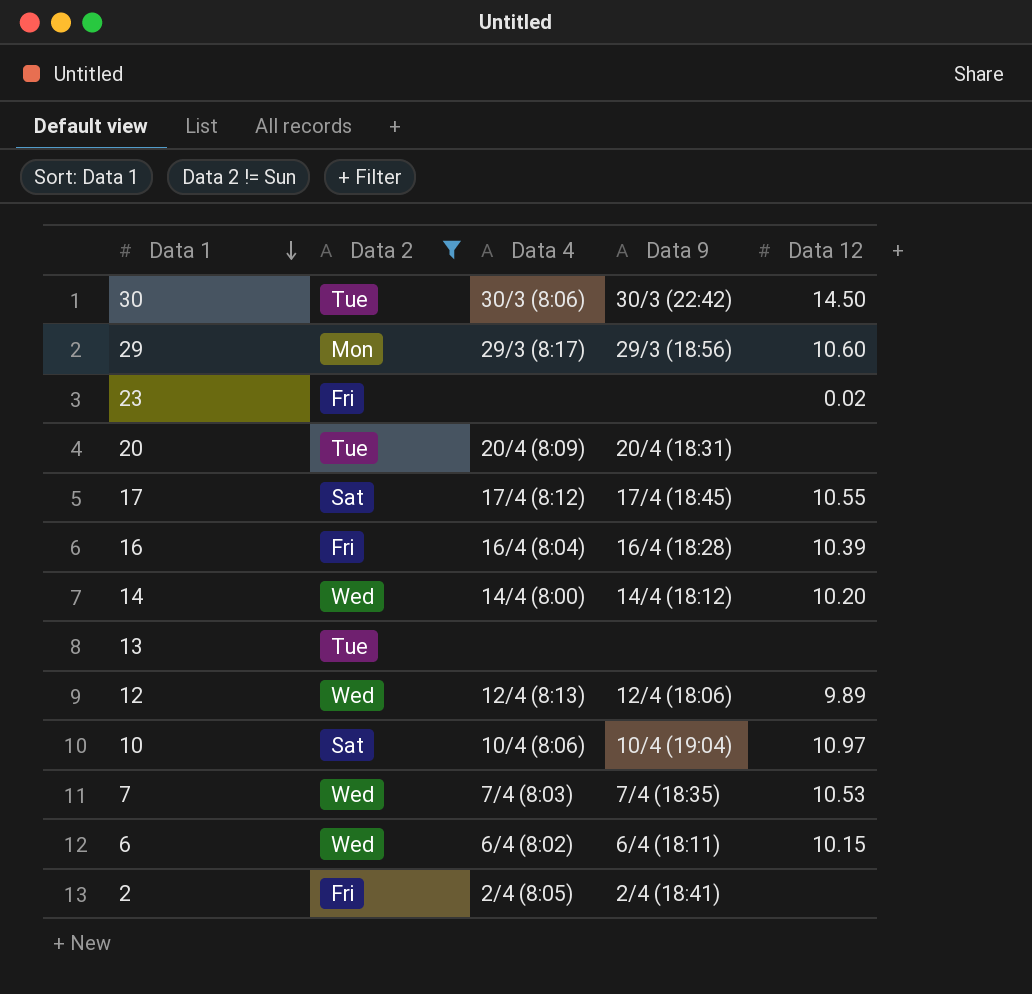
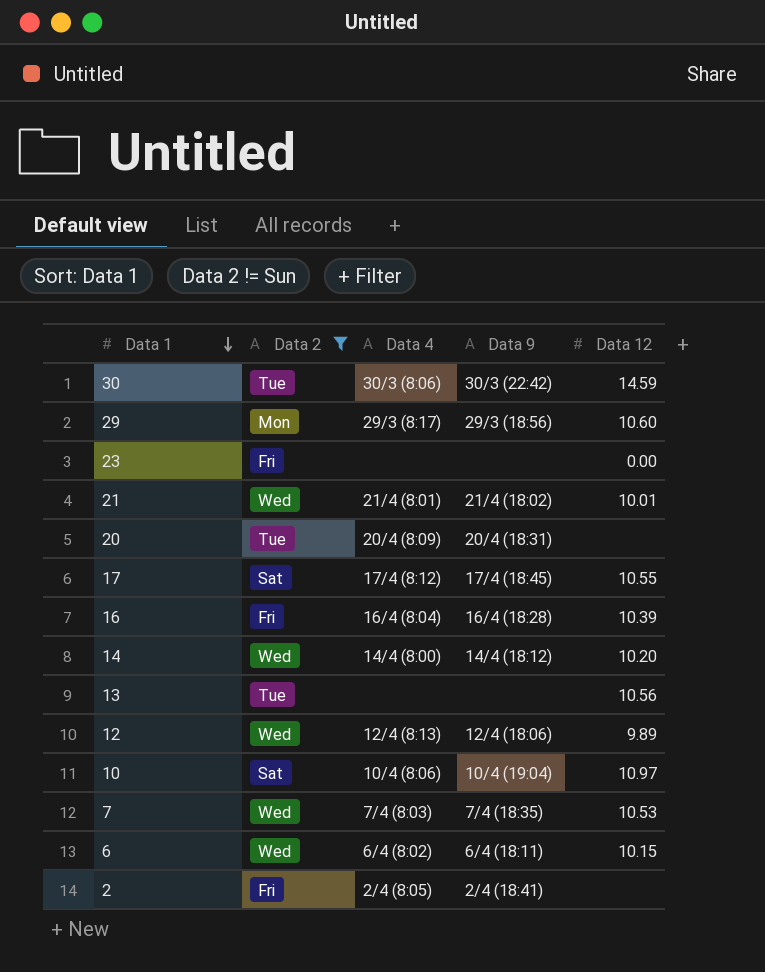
30 | Data 12: 14.50 -> 14.59
23 | Data 12: 0.02 -> 0.00
row 21: none -> Wed | 21/4 (8:01) | 21/4 (18:02) | 10.01
13 | Data 12: none -> 10.56

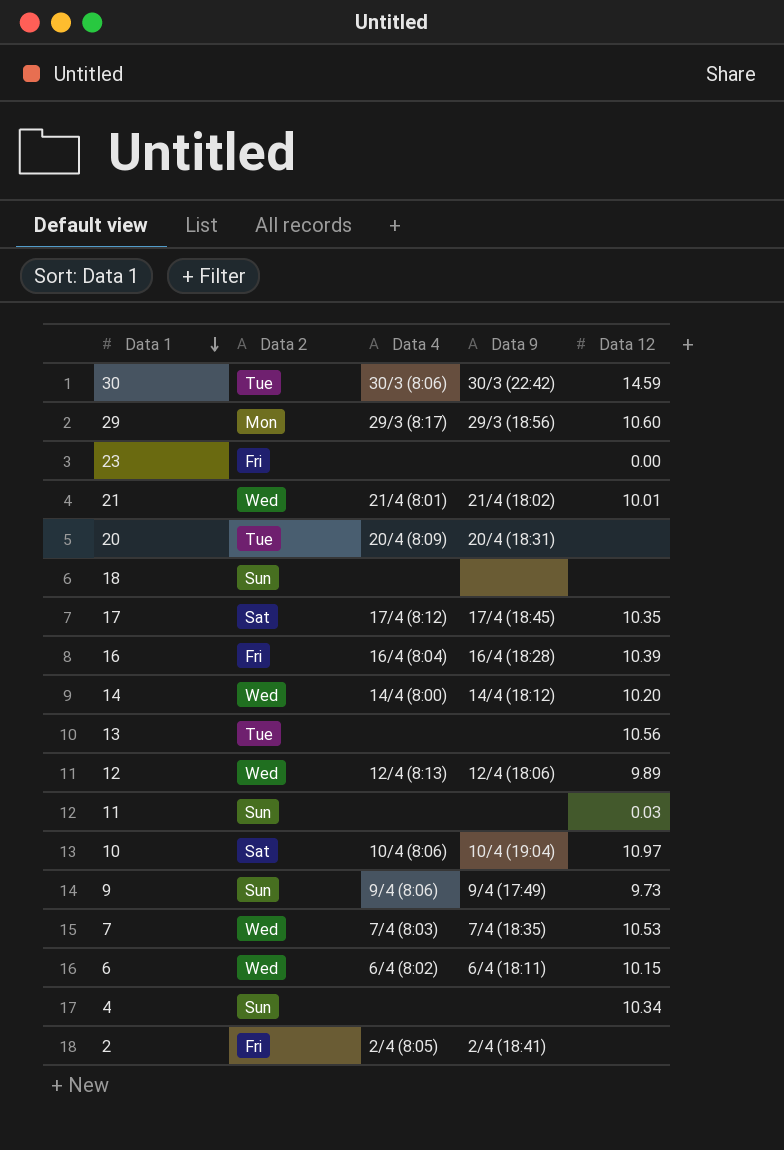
filter: Data 2 != Sun -> none
17 | Data 12: 10.55 -> 10.35

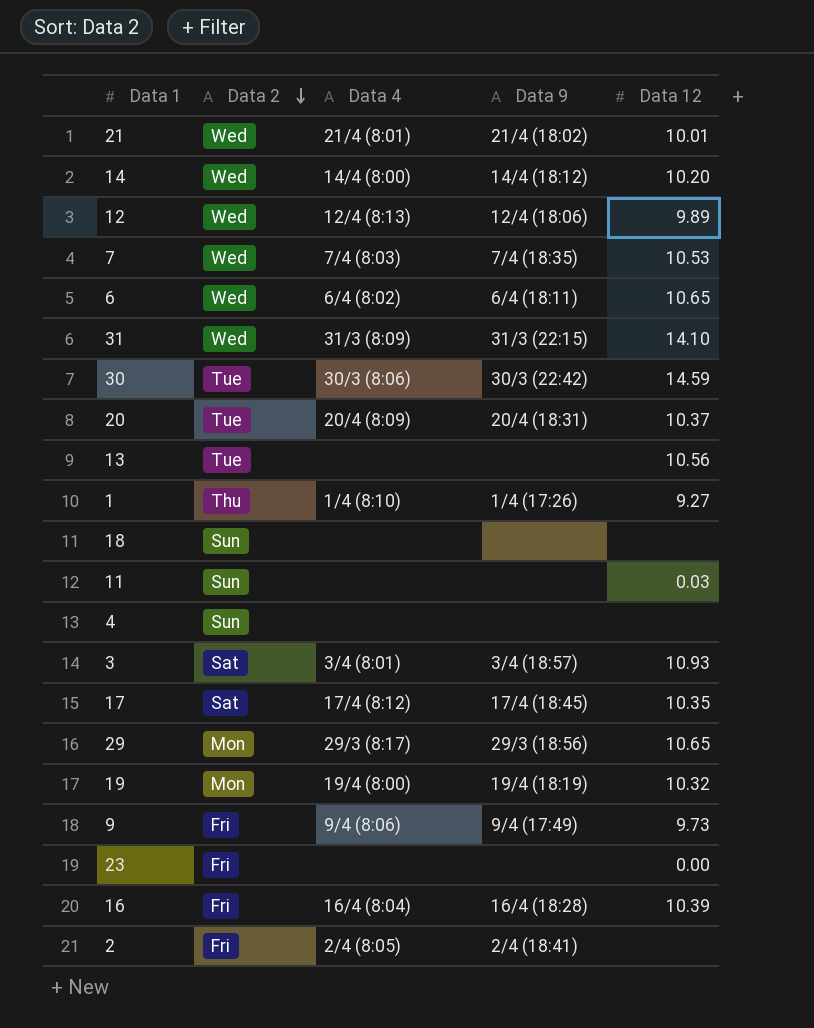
row order: Data 1 descending -> Data 2 descending
row 10: Sat | 10/4 (8:06) | 10/4 (19:04) | 10.97 -> none
6 | Data 12: 10.15 -> 10.65
row 31: none -> Wed | 31/3 (8:09) | 31/3 (22:15) | 14.10
20 | Data 12: none -> 10.37
row 1: none -> Thu | 1/4 (8:10) | 1/4 (17:26) | 9.27
4 | Data 12: 10.34 -> none
row 3: none -> Sat | 3/4 (8:01) | 3/4 (18:57) | 10.93
29 | Data 12: 10.60 -> 10.65
row 19: none -> Mon | 19/4 (8:00) | 19/4 (18:19) | 10.32
9 | Data 2: Sun -> Fri

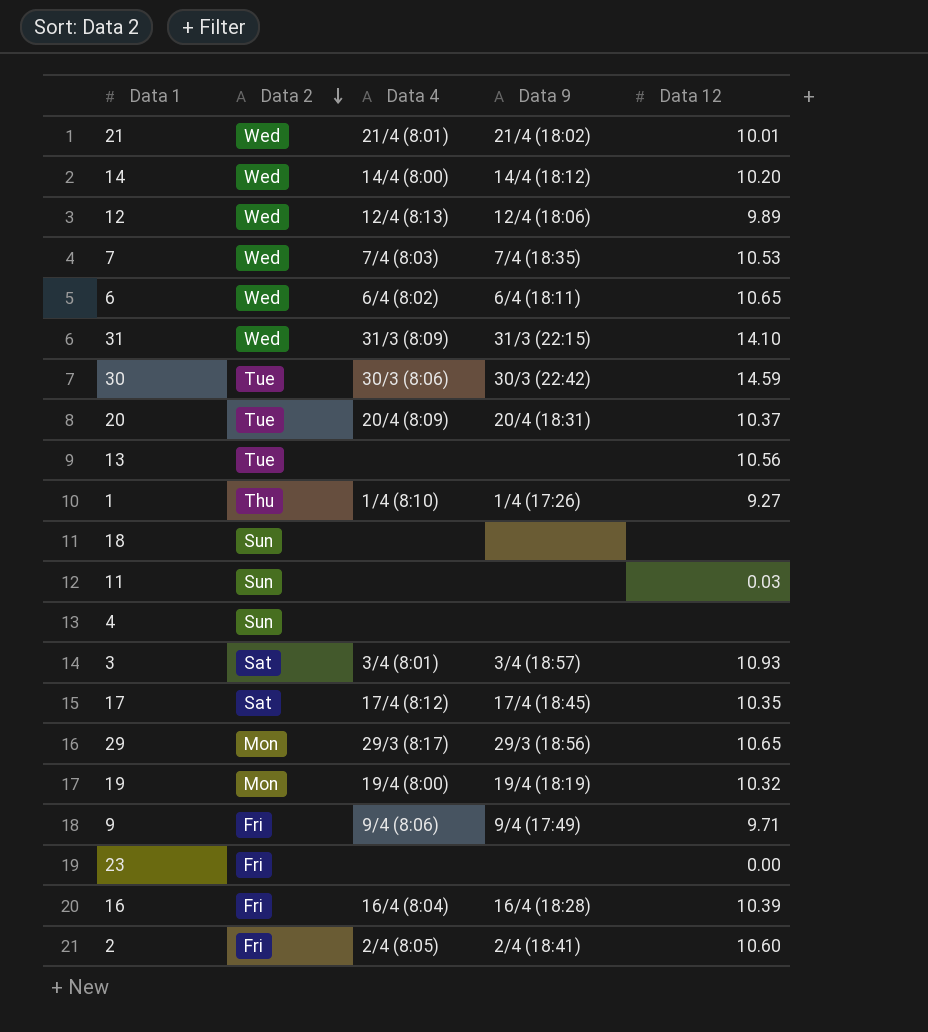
9 | Data 12: 9.73 -> 9.71
2 | Data 12: none -> 10.60

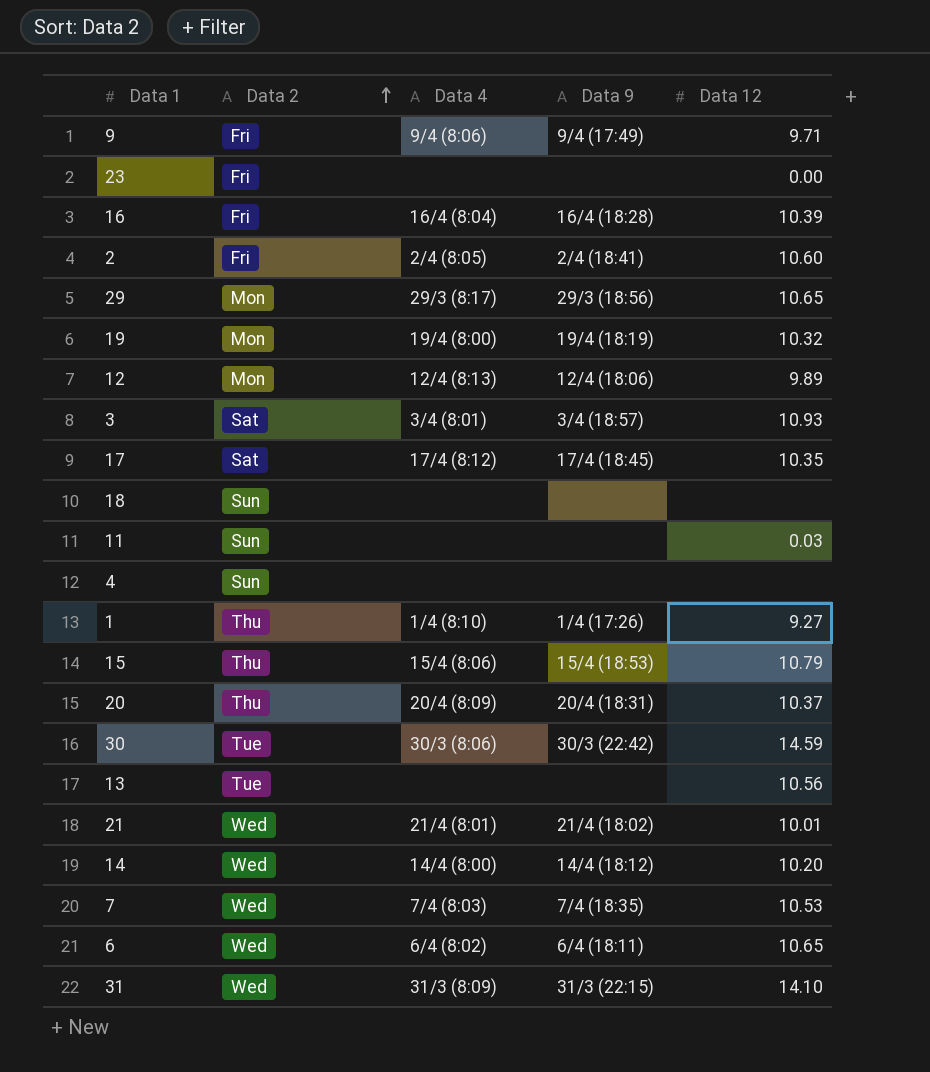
row order: Data 2 descending -> Data 2 ascending
12 | Data 2: Wed -> Mon
row 15: none -> Thu | 15/4 (8:06) | 15/4 (18:53) | 10.79
20 | Data 2: Tue -> Thu

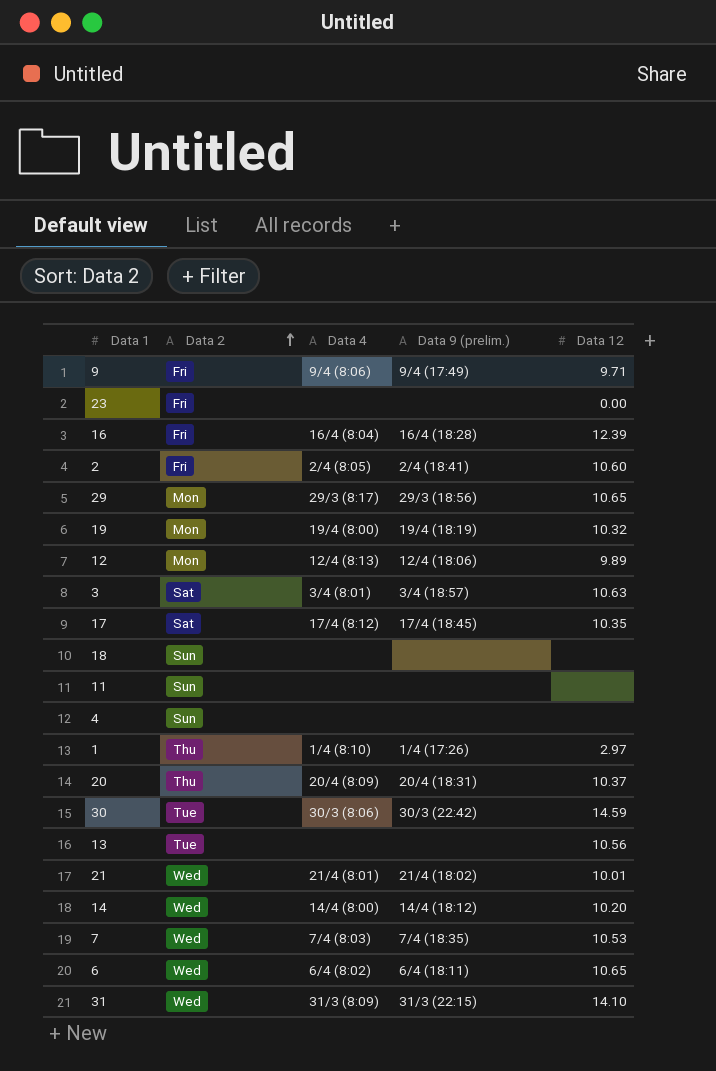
column name: Data 9 -> Data 9 (prelim.)
row 15: Thu | 15/4 (8:06) | 15/4 (18:53) | 10.79 -> none
16 | Data 12: 10.39 -> 12.39
3 | Data 12: 10.93 -> 10.63
11 | Data 12: 0.03 -> none
1 | Data 12: 9.27 -> 2.97

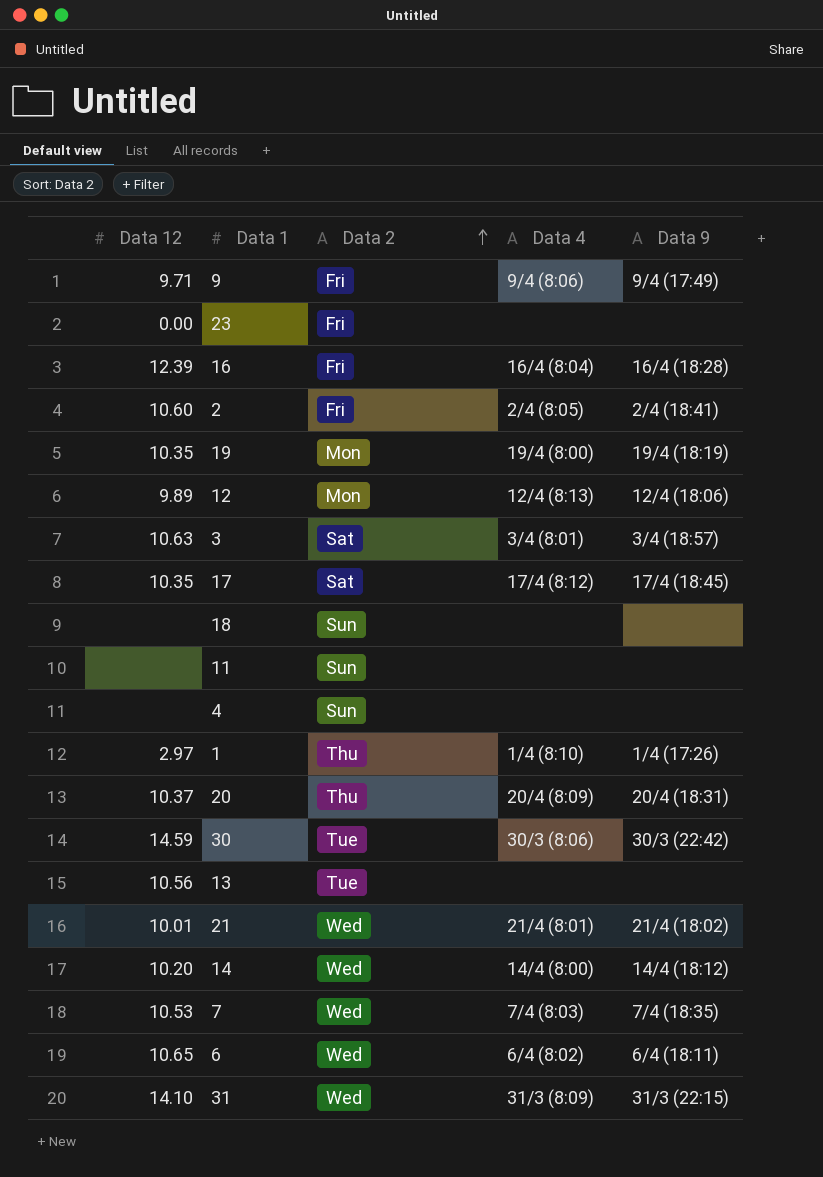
column Data 12 | position: 5 -> 1
column name: Data 9 (prelim.) -> Data 9
row 29: Mon | 29/3 (8:17) | 29/3 (18:56) | 10.65 -> none
19 | Data 12: 10.32 -> 10.35

